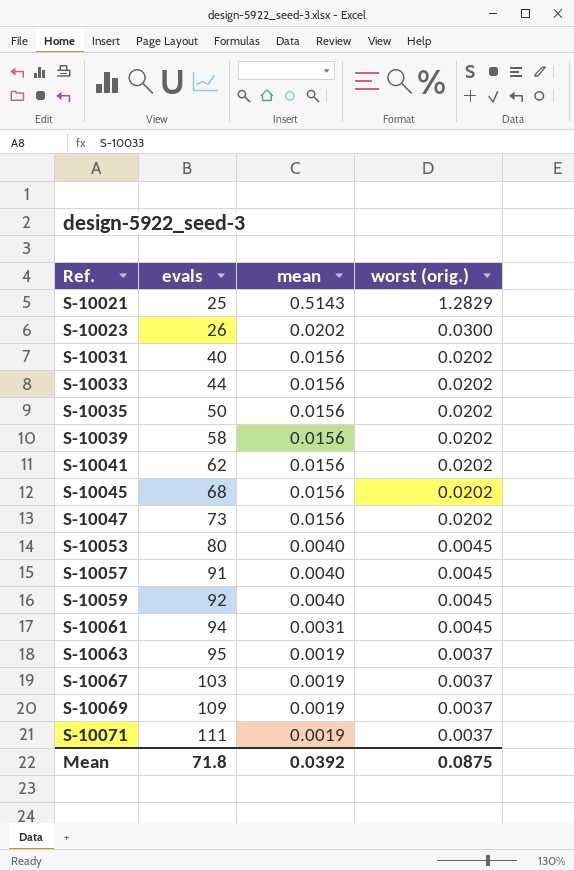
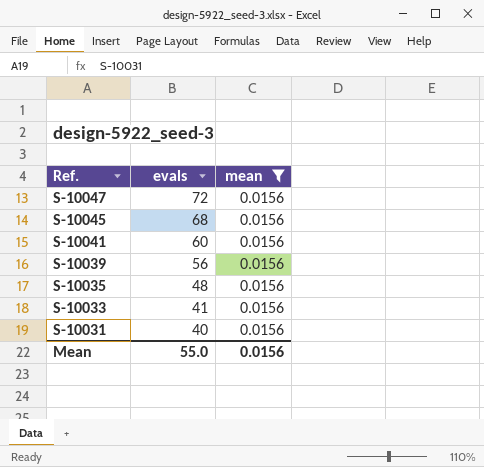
filter: none -> mean = 0.0156
row order: Ref. ascending -> Ref. descending
column worst (orig.) | position: 4 -> none
S-10047 | evals: 73 -> 72
S-10041 | evals: 62 -> 60
S-10039 | evals: 58 -> 56
S-10035 | evals: 50 -> 48
S-10033 | evals: 44 -> 41
Mean | evals: 71.8 -> 55.0
Mean | mean: 0.0392 -> 0.0156

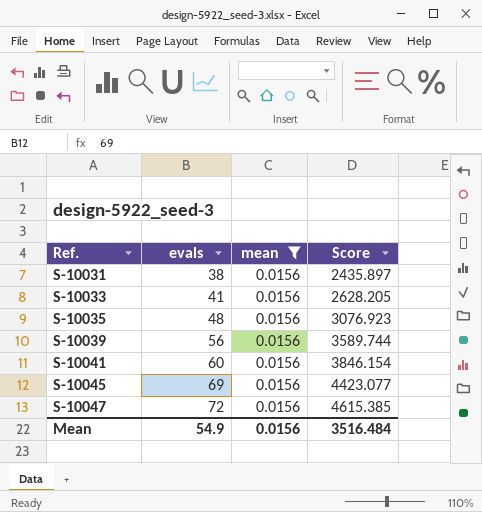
row order: Ref. descending -> Ref. ascending
column Score | formula: none -> [evals] / [mean]
S-10031 | evals: 40 -> 38
S-10045 | evals: 68 -> 69
Mean | evals: 55.0 -> 54.9

